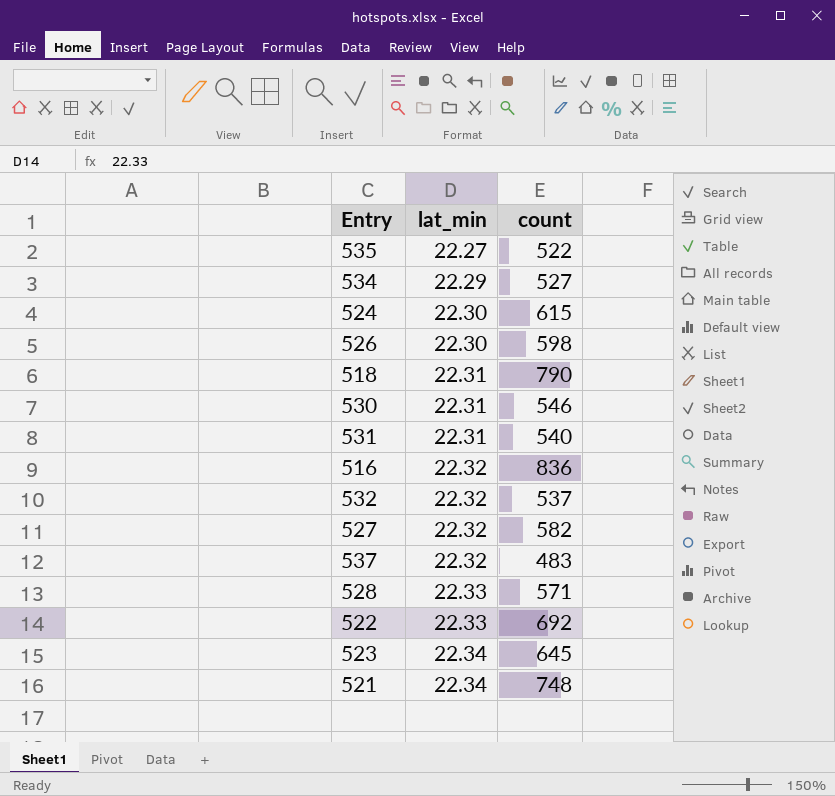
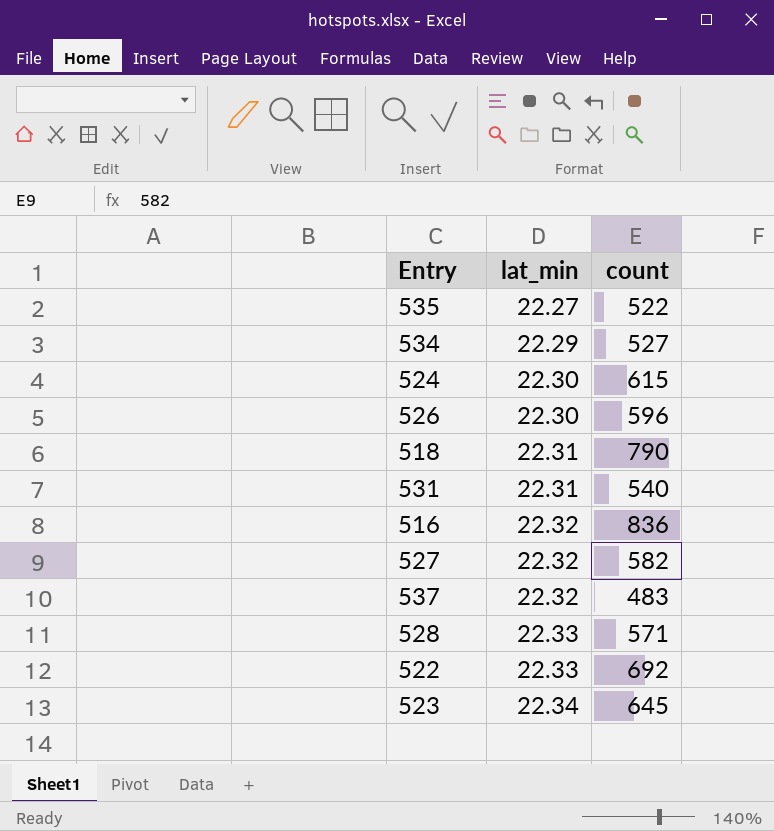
row 530: 22.31 | 546 -> none
row 532: 22.32 | 537 -> none
row 521: 22.34 | 748 -> none
526 | count: 598 -> 596

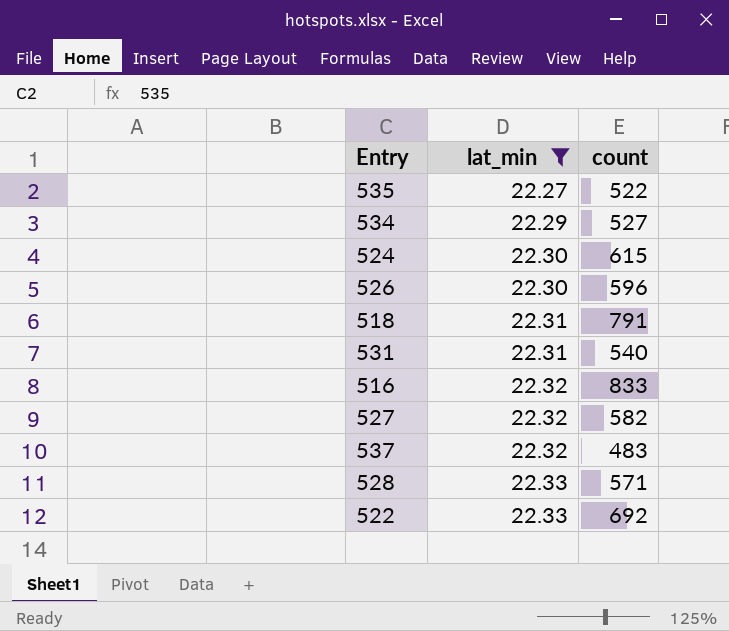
filter: none -> lat_min != 22.34
518 | count: 790 -> 791
516 | count: 836 -> 833

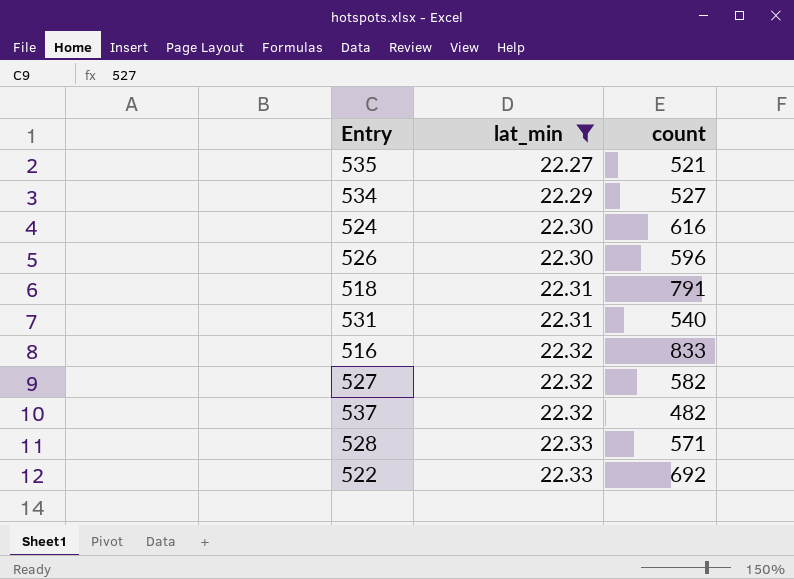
535 | count: 522 -> 521
524 | count: 615 -> 616
537 | count: 483 -> 482

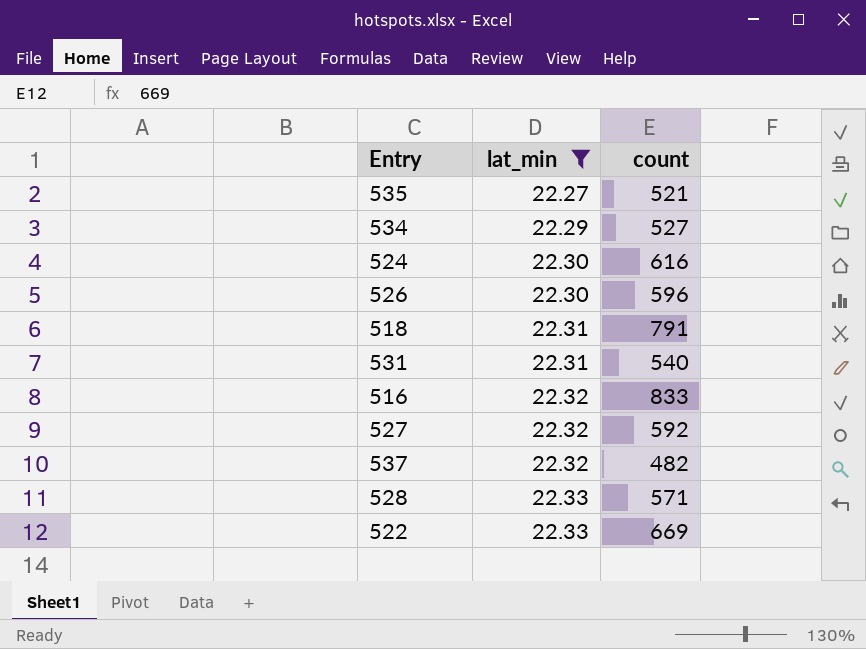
527 | count: 582 -> 592
522 | count: 692 -> 669

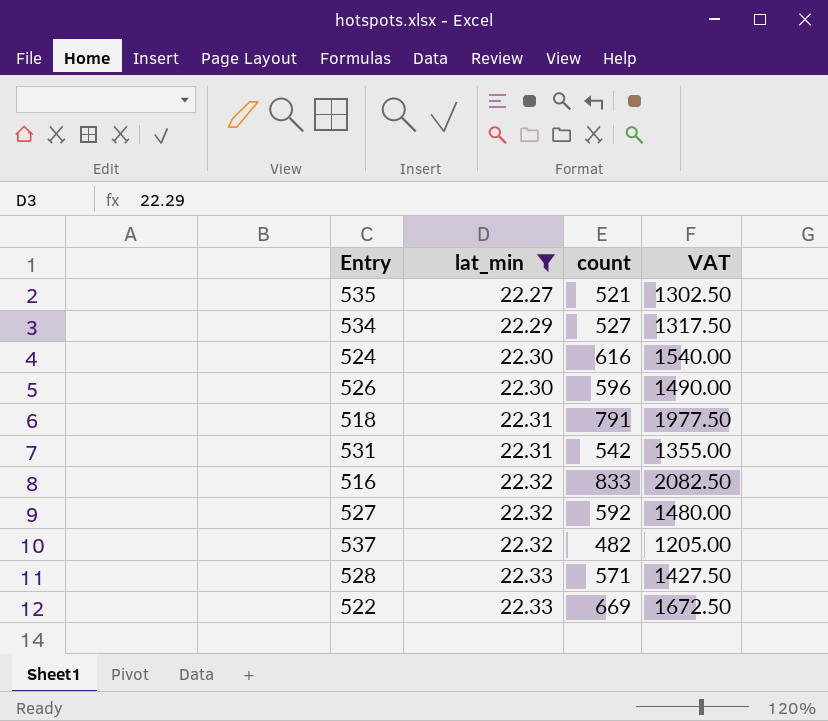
column VAT | formula: none -> [count] * 2.5
531 | count: 540 -> 542

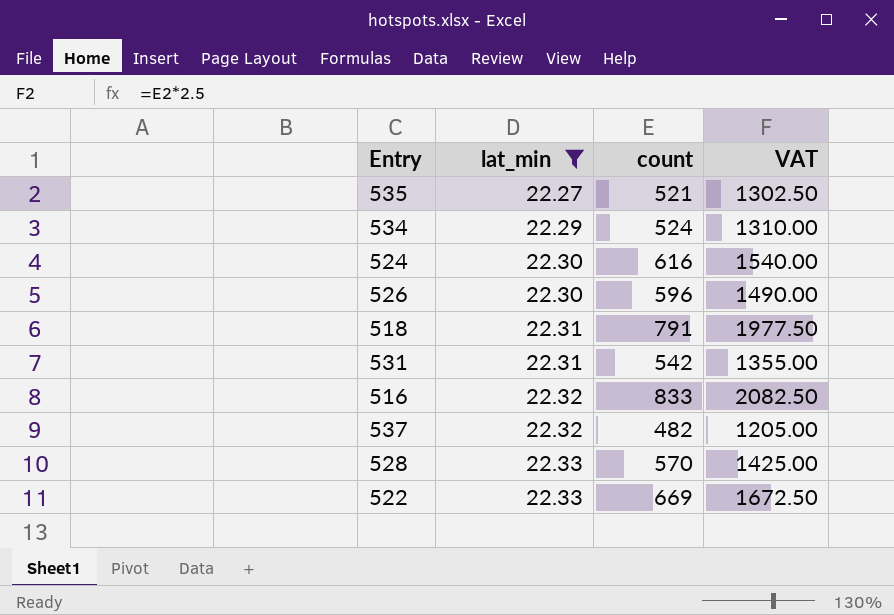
row 527: 22.32 | 592 | 1480.00 -> none
534 | count: 527 -> 524
534 | VAT: 1317.50 -> 1310.00
528 | count: 571 -> 570
528 | VAT: 1427.50 -> 1425.00

